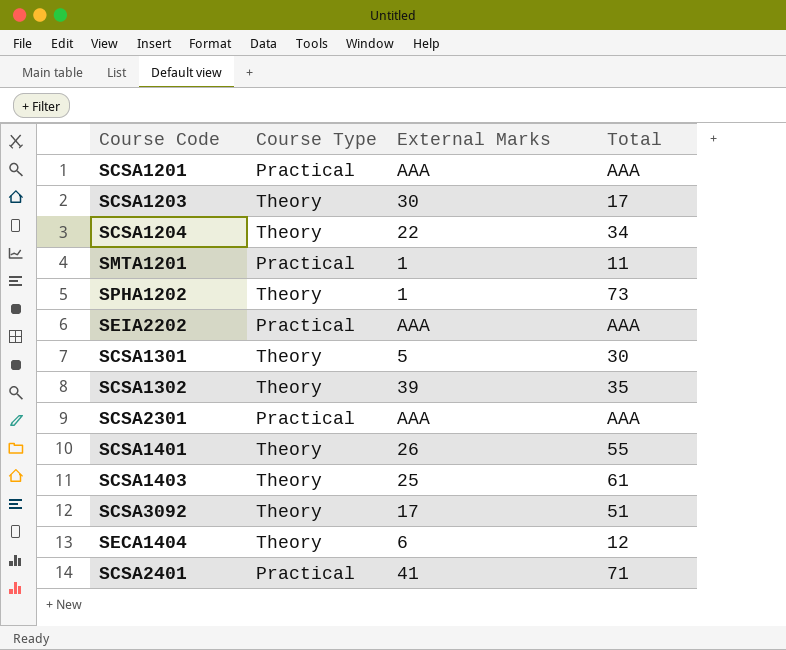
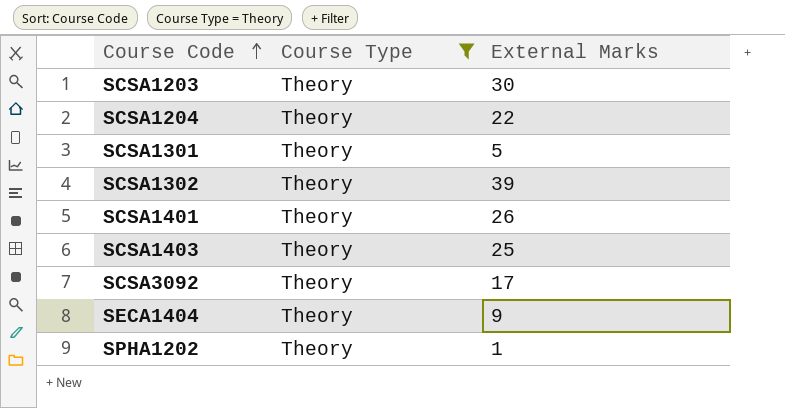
filter: none -> Course Type = Theory
row order: none -> Course Code ascending
column Total | position: 4 -> none
SECA1404 | External Marks: 6 -> 9

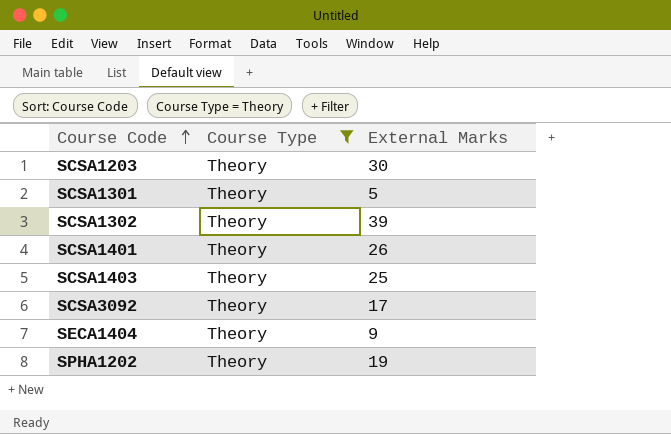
row SCSA1204: Theory | 22 -> none
SPHA1202 | External Marks: 1 -> 19

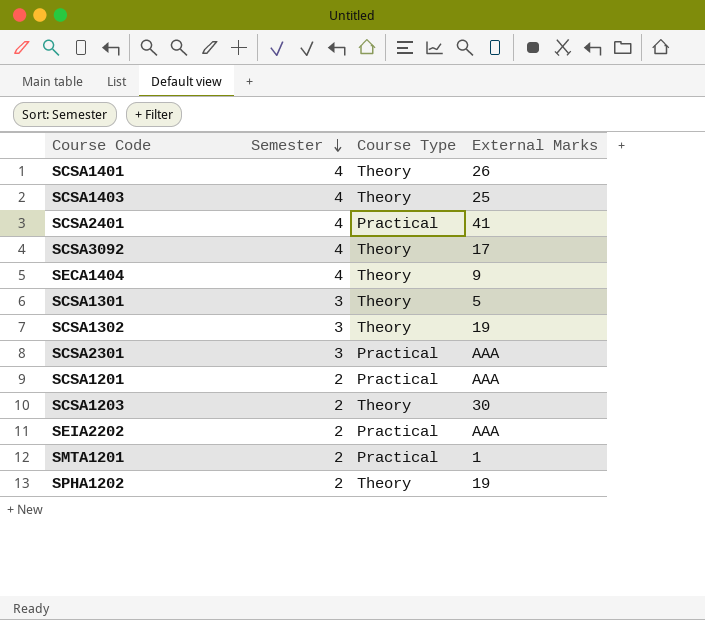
filter: Course Type = Theory -> none
row order: Course Code ascending -> Semester descending
column Semester | position: none -> 2
SCSA1302 | External Marks: 39 -> 19

